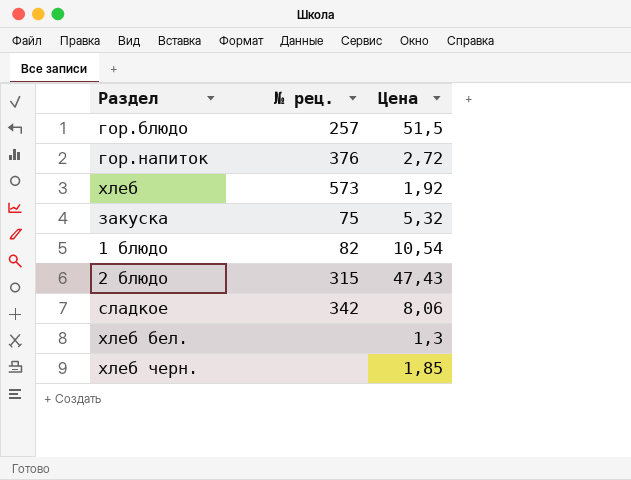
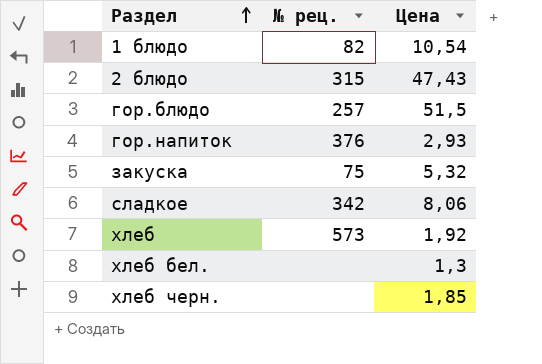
row order: none -> Раздел ascending
гор.напиток | Цена: 2,72 -> 2,93

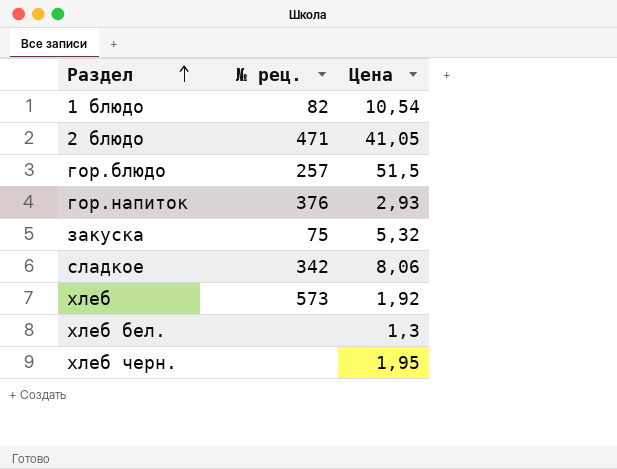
2 блюдо | № рец.: 315 -> 471
2 блюдо | Цена: 47,43 -> 41,05
хлеб черн. | Цена: 1,85 -> 1,95

